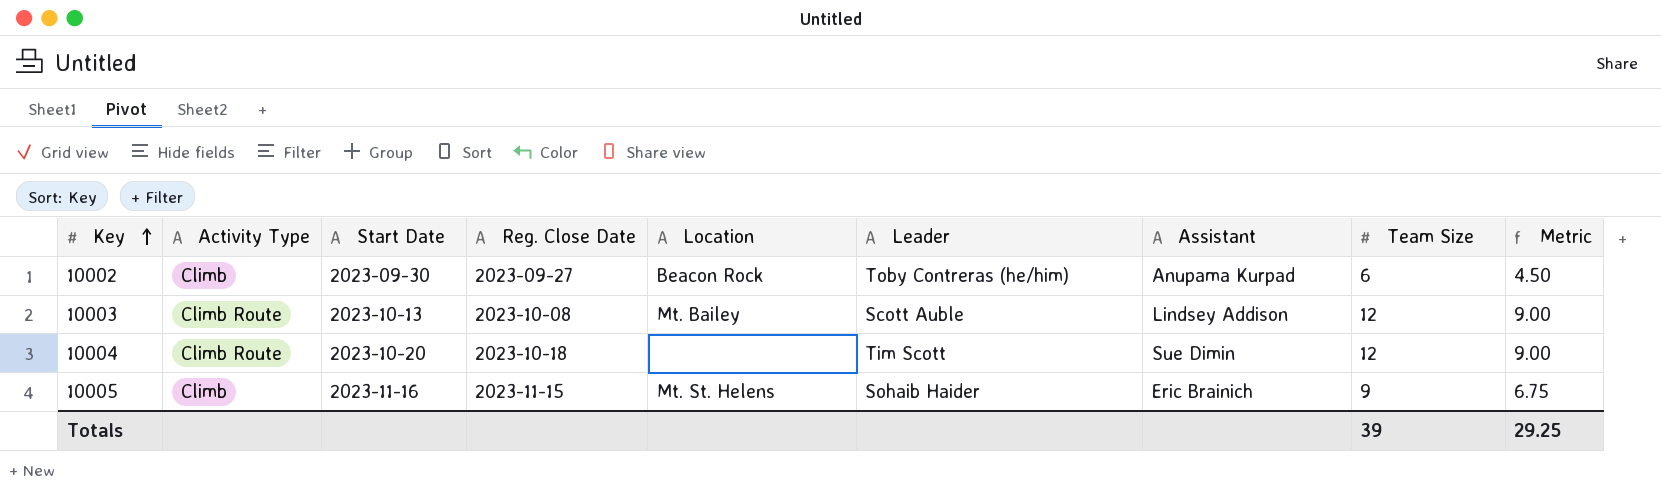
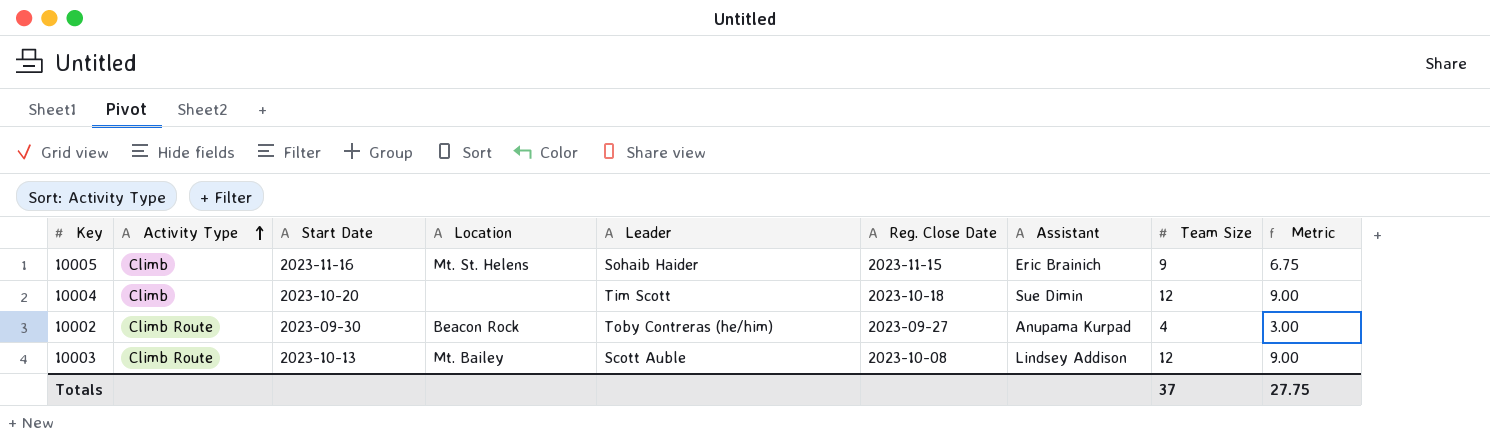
row order: Key ascending -> Activity Type ascending
column Reg. Close Date | position: 4 -> 6
10004 | Activity Type: Climb Route -> Climb
10002 | Activity Type: Climb -> Climb Route
10002 | Team Size: 6 -> 4
10002 | Metric: 4.50 -> 3.00
Totals | Team Size: 39 -> 37
Totals | Metric: 29.25 -> 27.75

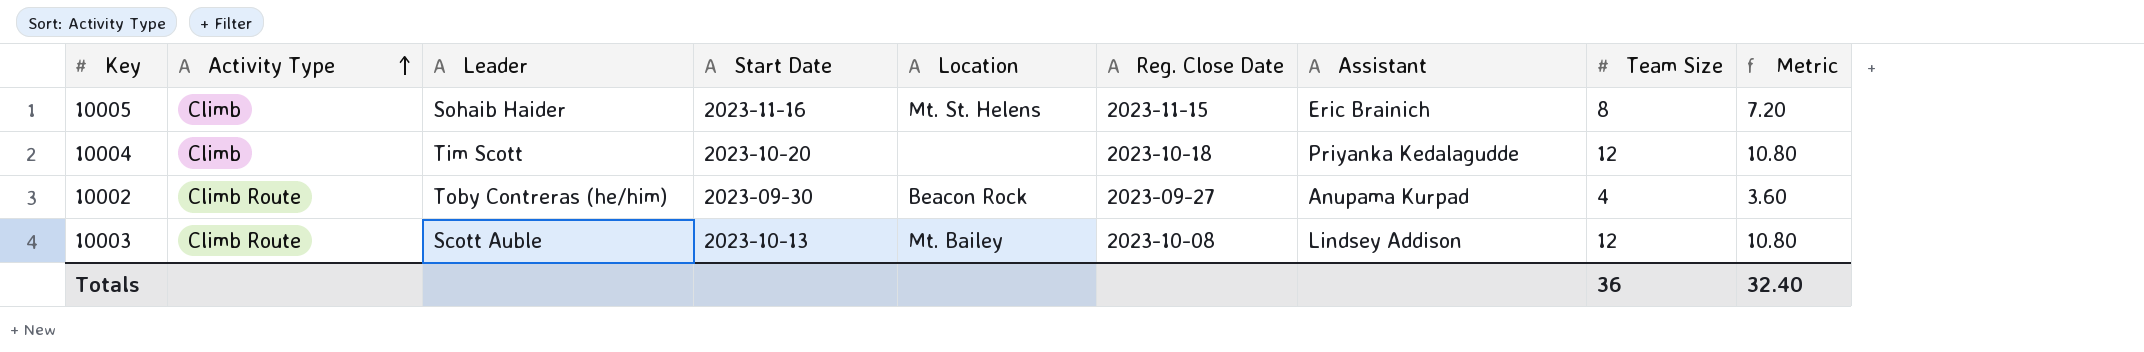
column Leader | position: 5 -> 3
column Metric | formula: [Team Size] * 0.75 -> [Team Size] * 0.9
10005 | Team Size: 9 -> 8
10004 | Assistant: Sue Dimin -> Priyanka Kedalagudde
Totals | Team Size: 37 -> 36
Totals | Metric: 27.75 -> 32.40

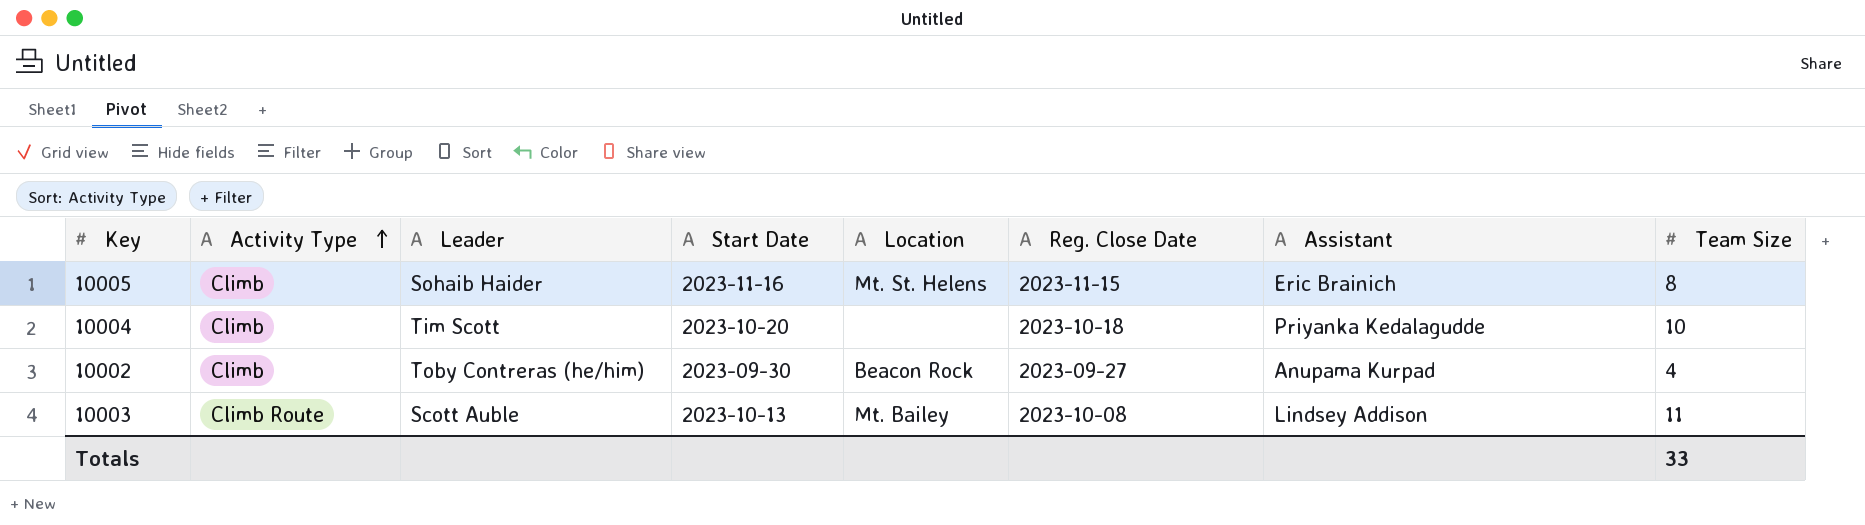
column Metric | formula: [Team Size] * 0.9 -> none
10004 | Team Size: 12 -> 10
10002 | Activity Type: Climb Route -> Climb
10003 | Team Size: 12 -> 11
Totals | Team Size: 36 -> 33

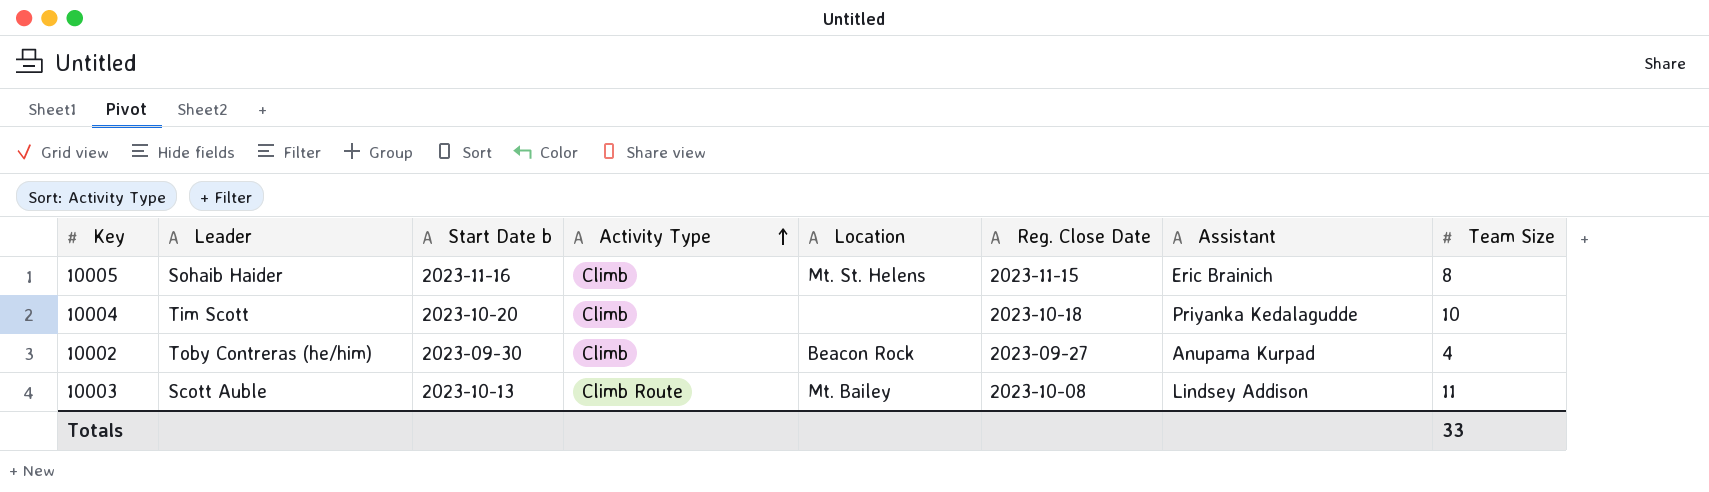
column name: Start Date -> Start Date b
column Activity Type | position: 2 -> 4

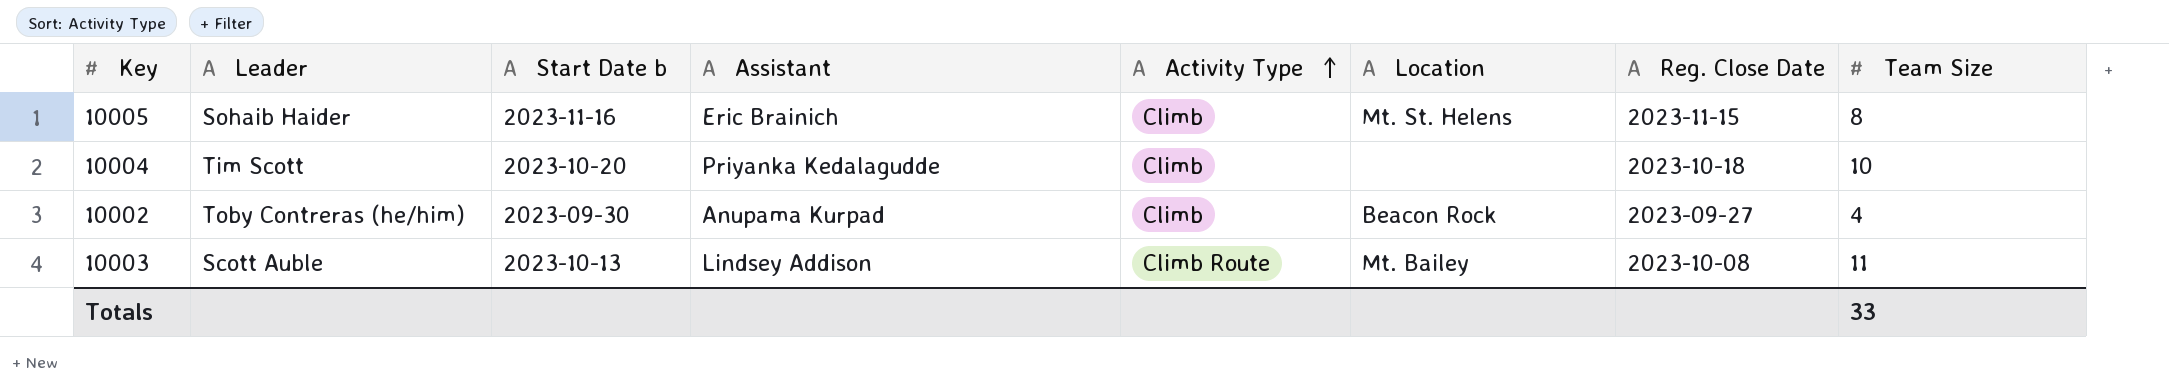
column Assistant | position: 7 -> 4

